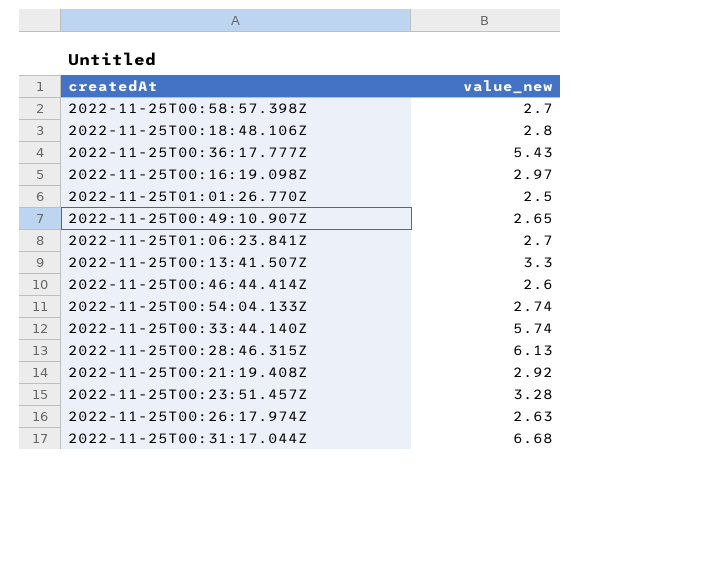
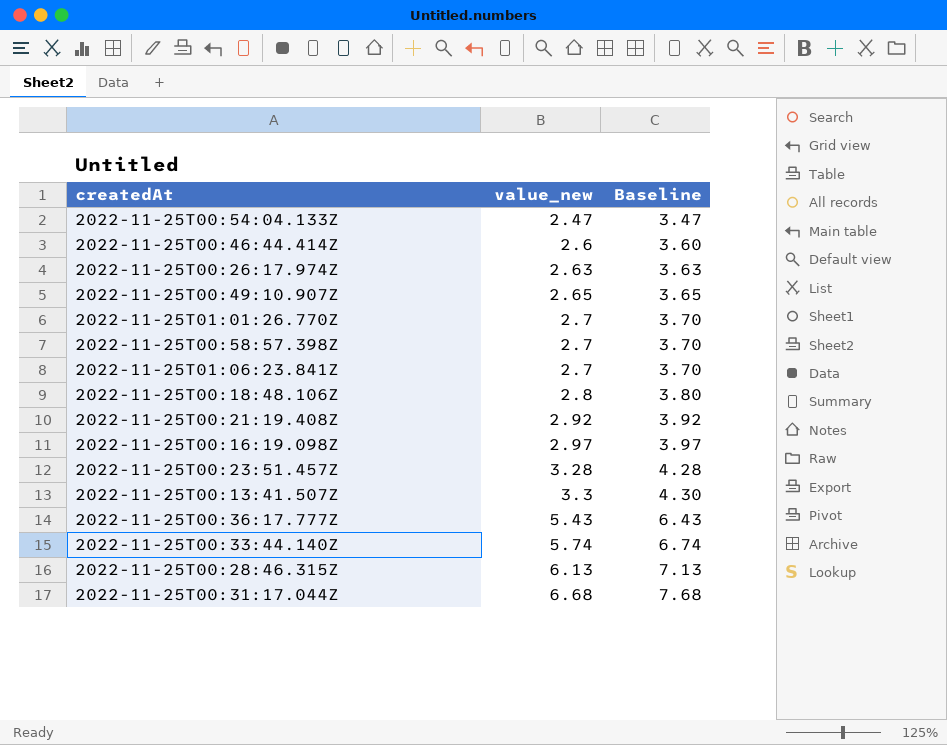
row order: none -> value_new ascending
column Baseline | formula: none -> [value_new] + 1
2022-11-25T00:54:04.133Z | value_new: 2.74 -> 2.47
2022-11-25T01:01:26.770Z | value_new: 2.5 -> 2.7

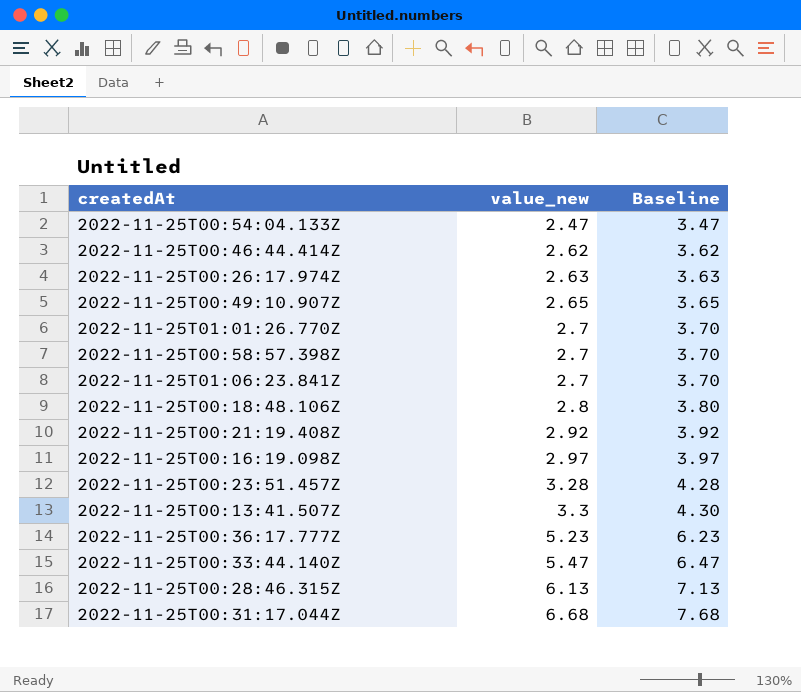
2022-11-25T00:46:44.414Z | value_new: 2.6 -> 2.62
2022-11-25T00:46:44.414Z | Baseline: 3.60 -> 3.62
2022-11-25T00:36:17.777Z | value_new: 5.43 -> 5.23
2022-11-25T00:36:17.777Z | Baseline: 6.43 -> 6.23
2022-11-25T00:33:44.140Z | value_new: 5.74 -> 5.47
2022-11-25T00:33:44.140Z | Baseline: 6.74 -> 6.47

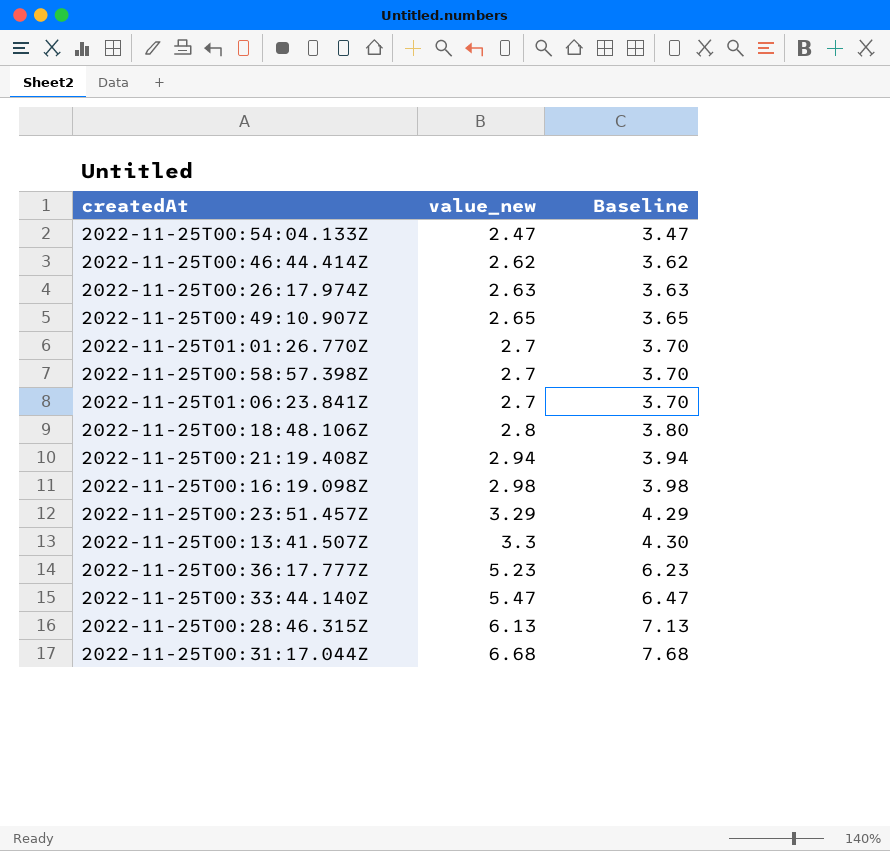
2022-11-25T00:21:19.408Z | value_new: 2.92 -> 2.94
2022-11-25T00:21:19.408Z | Baseline: 3.92 -> 3.94
2022-11-25T00:16:19.098Z | value_new: 2.97 -> 2.98
2022-11-25T00:16:19.098Z | Baseline: 3.97 -> 3.98
2022-11-25T00:23:51.457Z | value_new: 3.28 -> 3.29
2022-11-25T00:23:51.457Z | Baseline: 4.28 -> 4.29

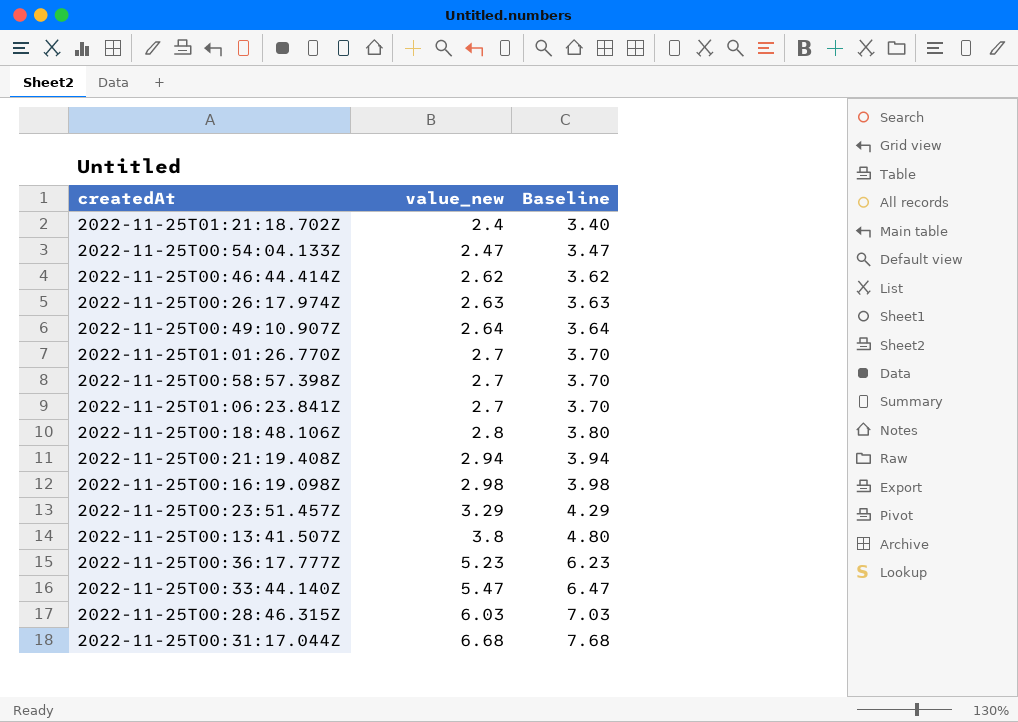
row 2022-11-25T01:21:18.702Z: none -> 2.4 | 3.40
2022-11-25T00:49:10.907Z | value_new: 2.65 -> 2.64
2022-11-25T00:49:10.907Z | Baseline: 3.65 -> 3.64
2022-11-25T00:13:41.507Z | value_new: 3.3 -> 3.8
2022-11-25T00:13:41.507Z | Baseline: 4.30 -> 4.80
2022-11-25T00:28:46.315Z | value_new: 6.13 -> 6.03
2022-11-25T00:28:46.315Z | Baseline: 7.13 -> 7.03

